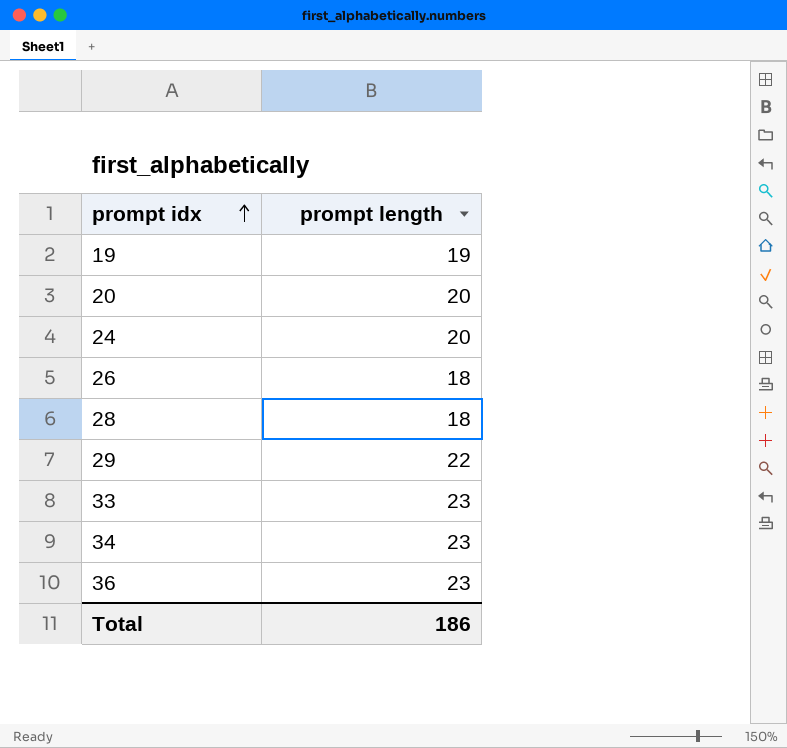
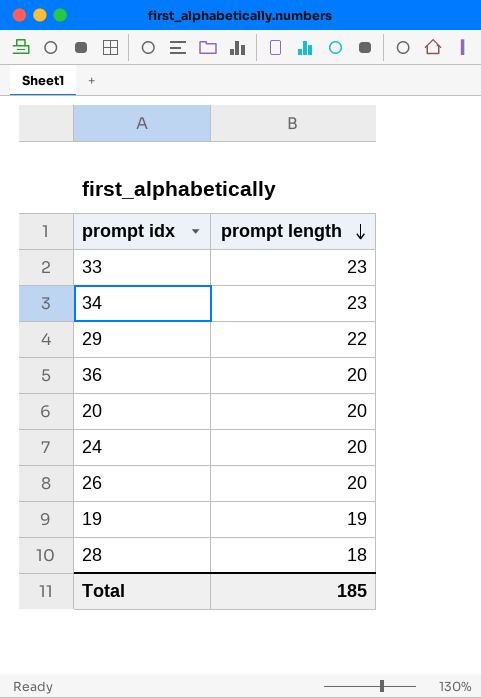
row order: prompt idx ascending -> prompt length descending
36 | prompt length: 23 -> 20
26 | prompt length: 18 -> 20
Total | prompt length: 186 -> 185

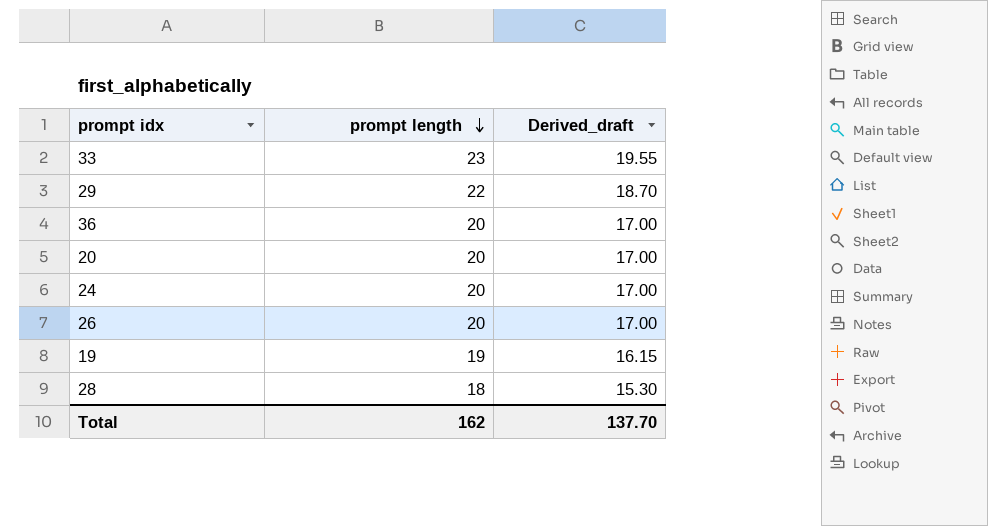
column Derived_draft | formula: none -> [prompt length] * 0.85
row 34: 23 -> none
Total | prompt length: 185 -> 162

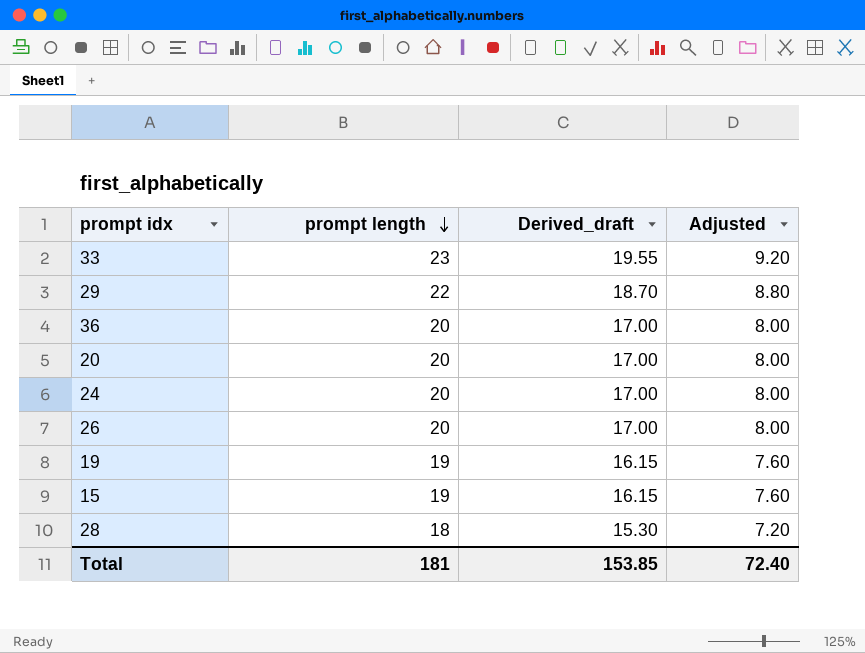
column Adjusted | formula: none -> [prompt length] * 0.4
row 15: none -> 19 | 16.15 | 7.60
Total | prompt length: 162 -> 181
Total | Derived_draft: 137.70 -> 153.85

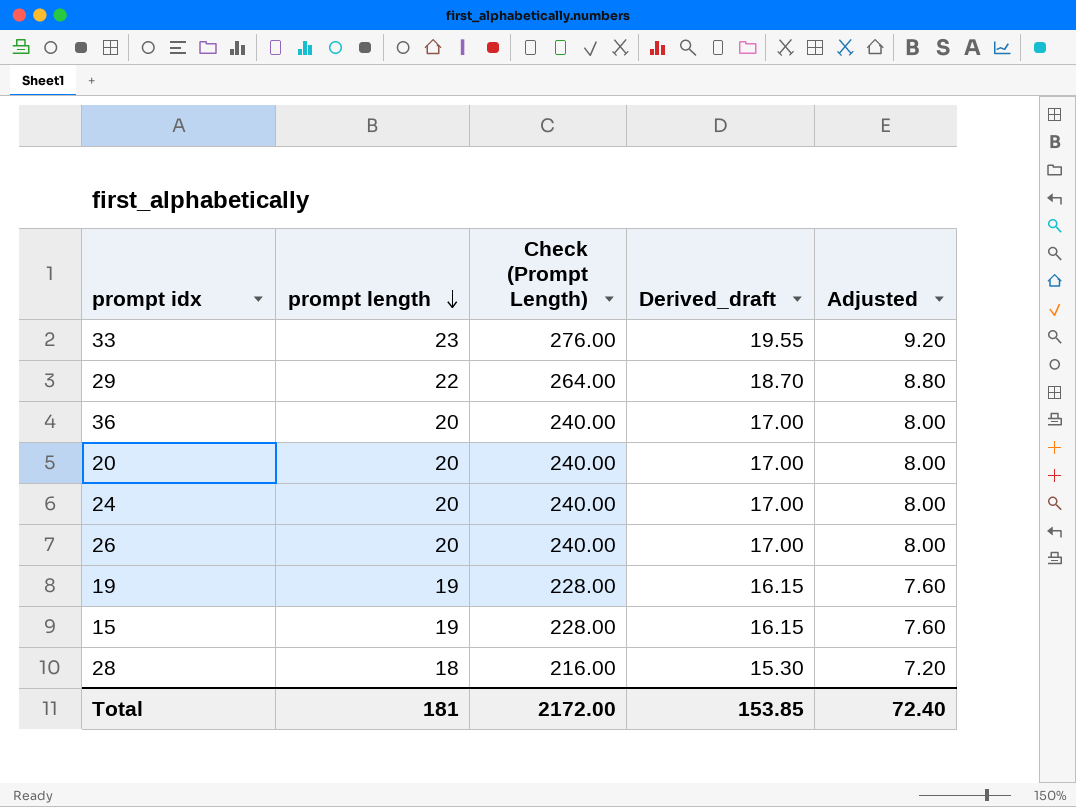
column Check (Prompt Length) | formula: none -> [prompt length] * 12

